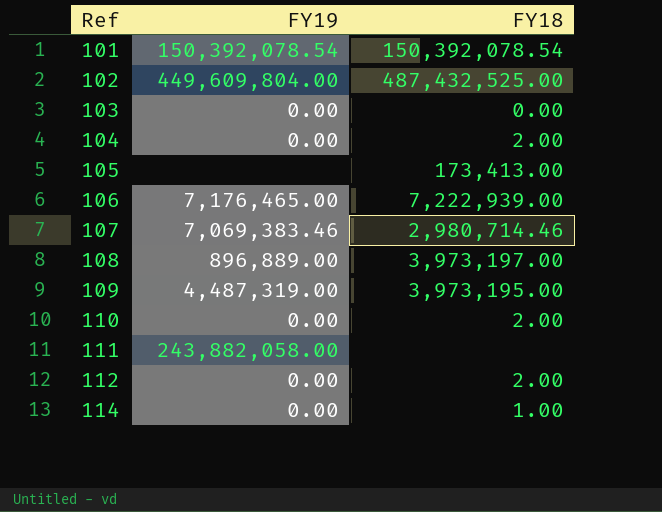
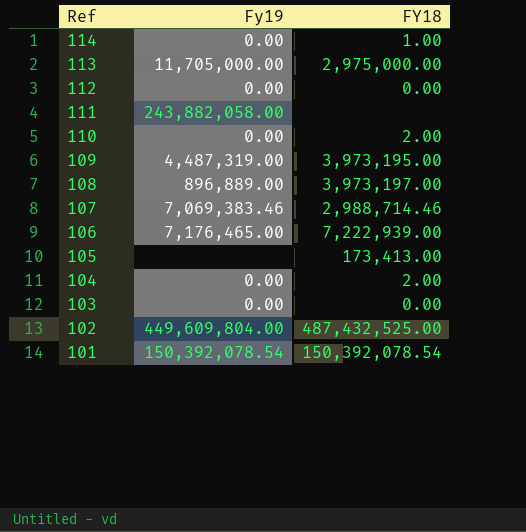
row order: Ref ascending -> Ref descending
column name: FY19 -> Fy19
row 113: none -> 11,705,000.00 | 2,975,000.00
112 | FY18: 2.00 -> 0.00
107 | FY18: 2,980,714.46 -> 2,988,714.46

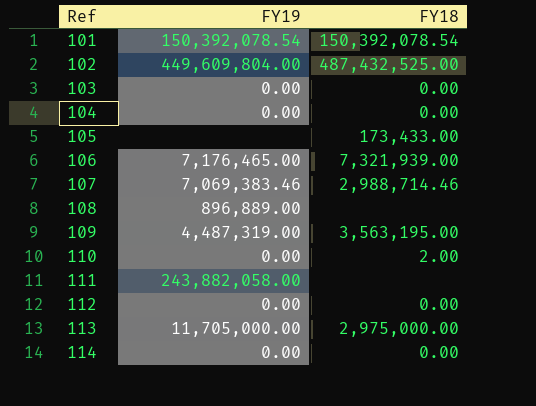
row order: Ref descending -> Ref ascending
column name: Fy19 -> FY19
104 | FY18: 2.00 -> 0.00
105 | FY18: 173,413.00 -> 173,433.00
106 | FY18: 7,222,939.00 -> 7,321,939.00
108 | FY18: 3,973,197.00 -> none
109 | FY18: 3,973,195.00 -> 3,563,195.00
114 | FY18: 1.00 -> 0.00

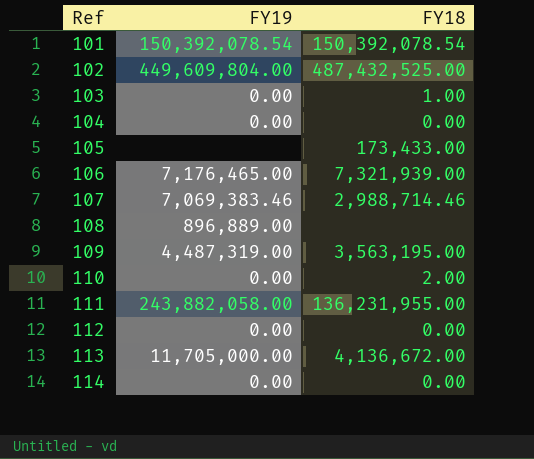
103 | FY18: 0.00 -> 1.00
111 | FY18: none -> 136,231,955.00
113 | FY18: 2,975,000.00 -> 4,136,672.00

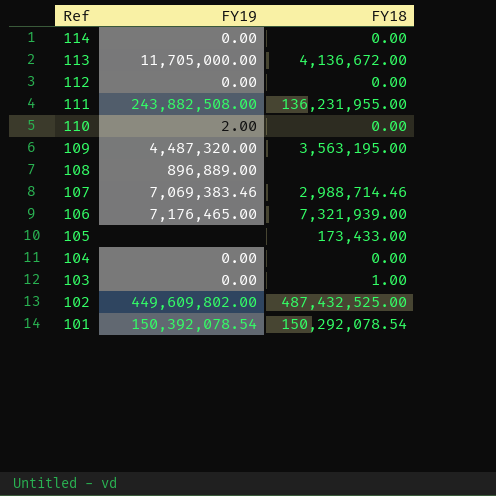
row order: Ref ascending -> Ref descending
111 | FY19: 243,882,058.00 -> 243,882,508.00
110 | FY19: 0.00 -> 2.00
110 | FY18: 2.00 -> 0.00
109 | FY19: 4,487,319.00 -> 4,487,320.00
102 | FY19: 449,609,804.00 -> 449,609,802.00
101 | FY18: 150,392,078.54 -> 150,292,078.54

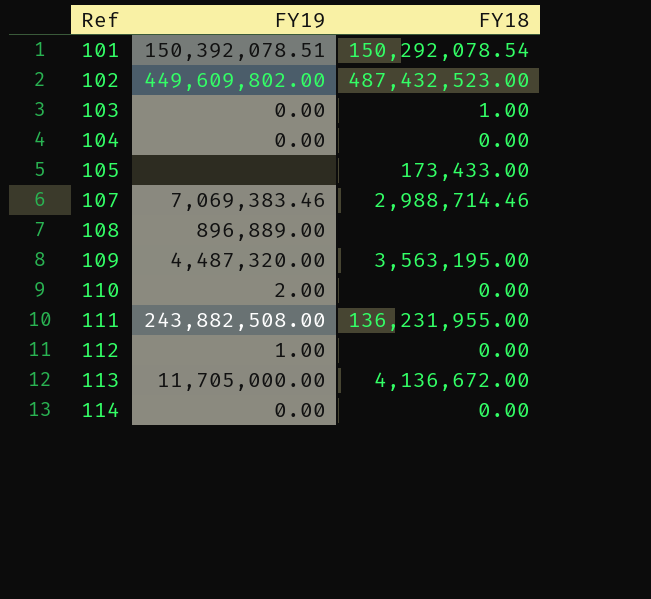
row order: Ref descending -> Ref ascending
row 106: 7,176,465.00 | 7,321,939.00 -> none
101 | FY19: 150,392,078.54 -> 150,392,078.51
102 | FY18: 487,432,525.00 -> 487,432,523.00
112 | FY19: 0.00 -> 1.00

